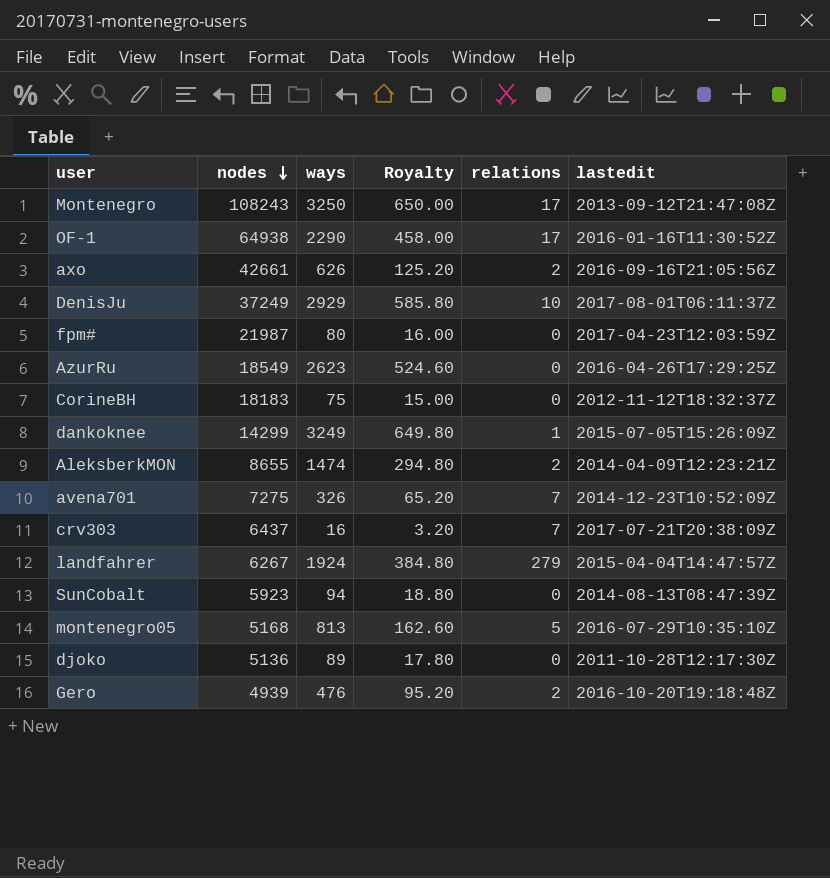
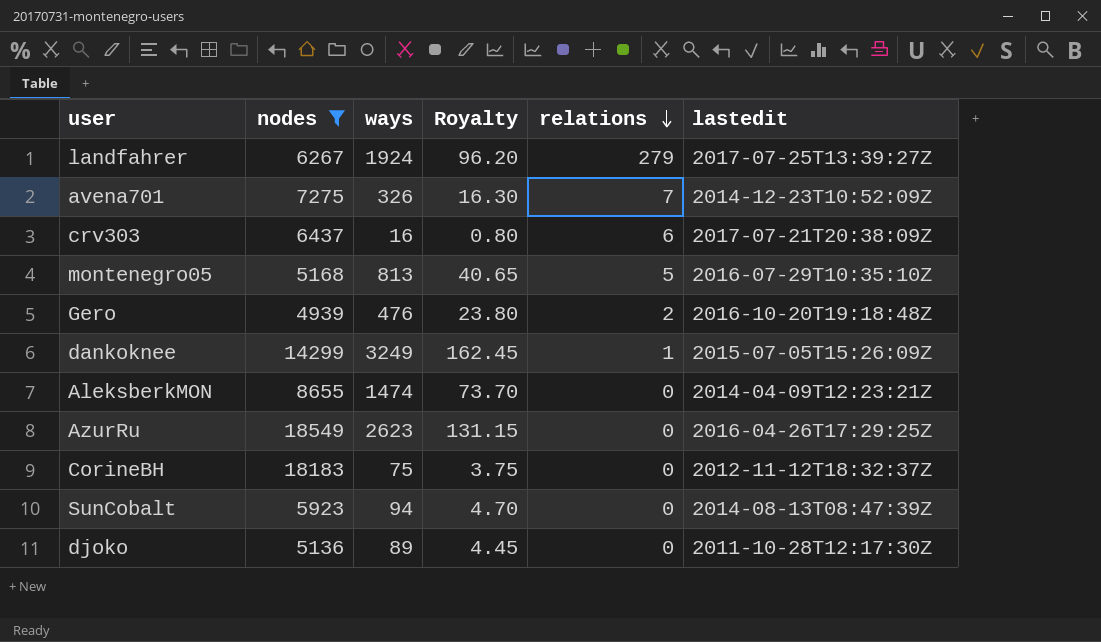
filter: none -> nodes <= 18549
row order: nodes descending -> relations descending
column Royalty | formula: [ways] * 0.2 -> [ways] * 0.05
landfahrer | lastedit: 2015-04-04T14:47:57Z -> 2017-07-25T13:39:27Z
crv303 | relations: 7 -> 6
AleksberkMON | relations: 2 -> 0

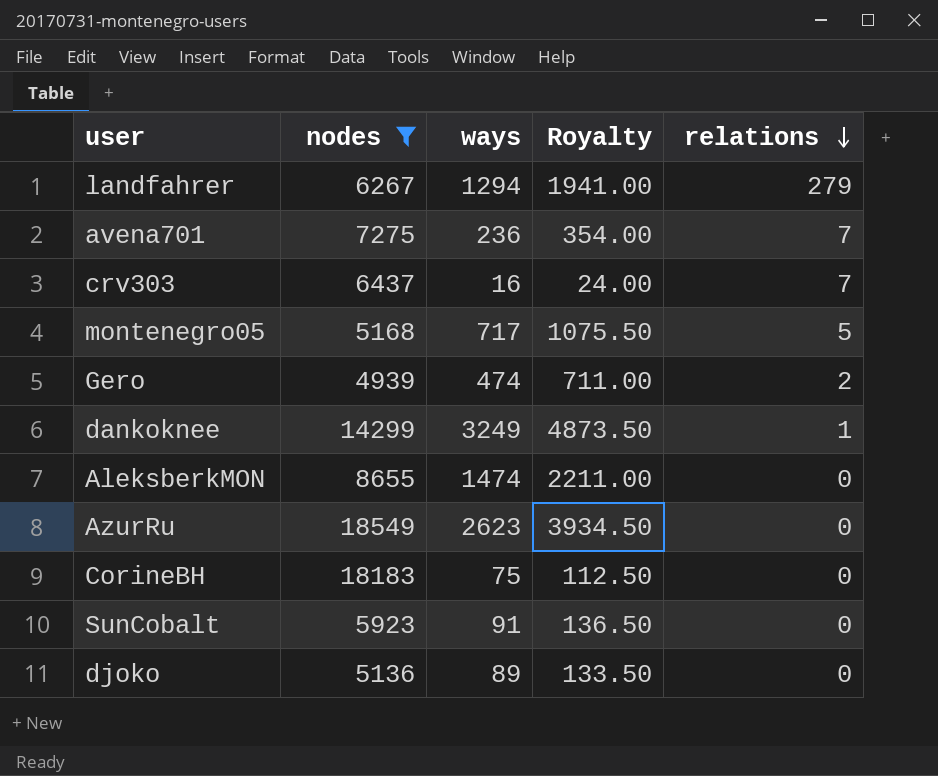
column lastedit | position: 6 -> none
column Royalty | formula: [ways] * 0.05 -> [ways] * 1.5
landfahrer | ways: 1924 -> 1294
avena701 | ways: 326 -> 236
crv303 | relations: 6 -> 7
montenegro05 | ways: 813 -> 717
Gero | ways: 476 -> 474
SunCobalt | ways: 94 -> 91

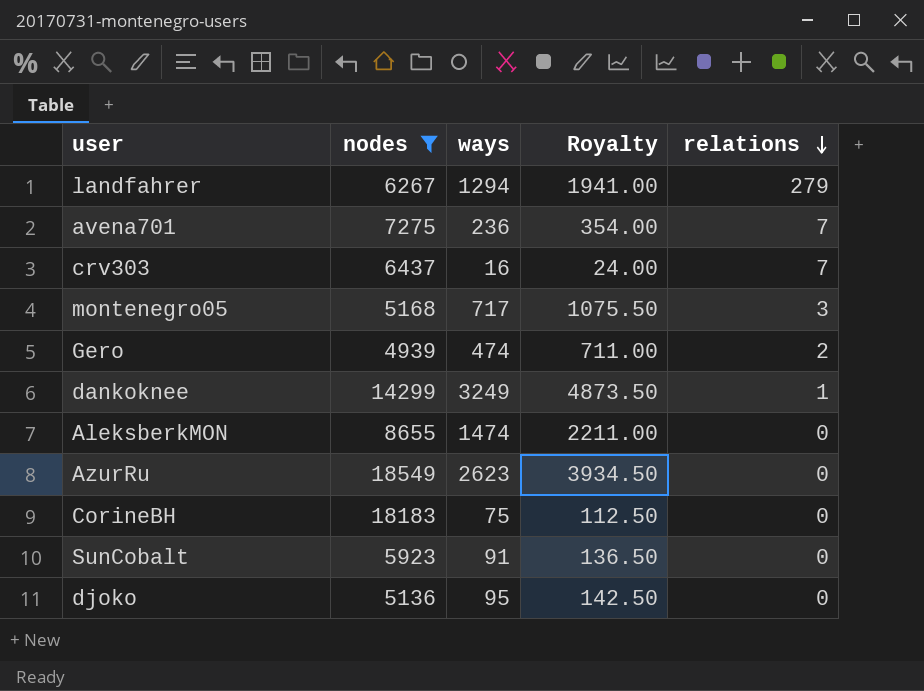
montenegro05 | relations: 5 -> 3
djoko | ways: 89 -> 95
djoko | Royalty: 133.50 -> 142.50

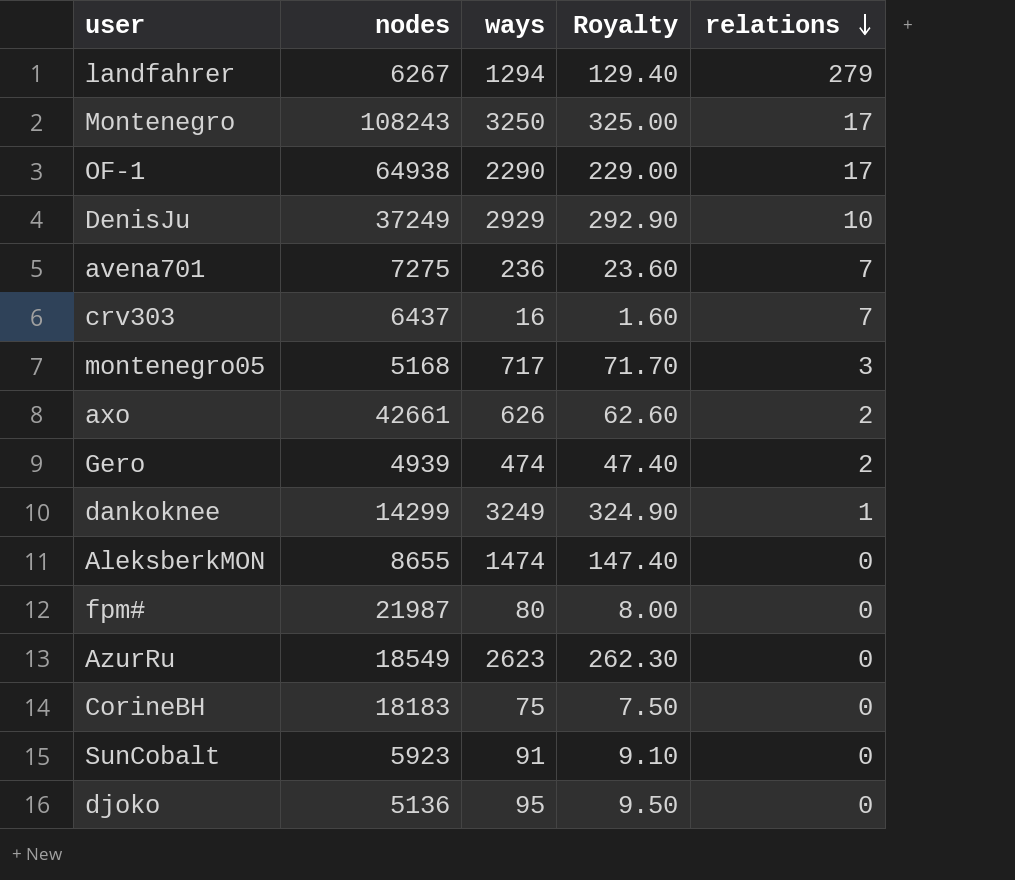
filter: nodes <= 18549 -> none
column Royalty | formula: [ways] * 1.5 -> [ways] * 0.1

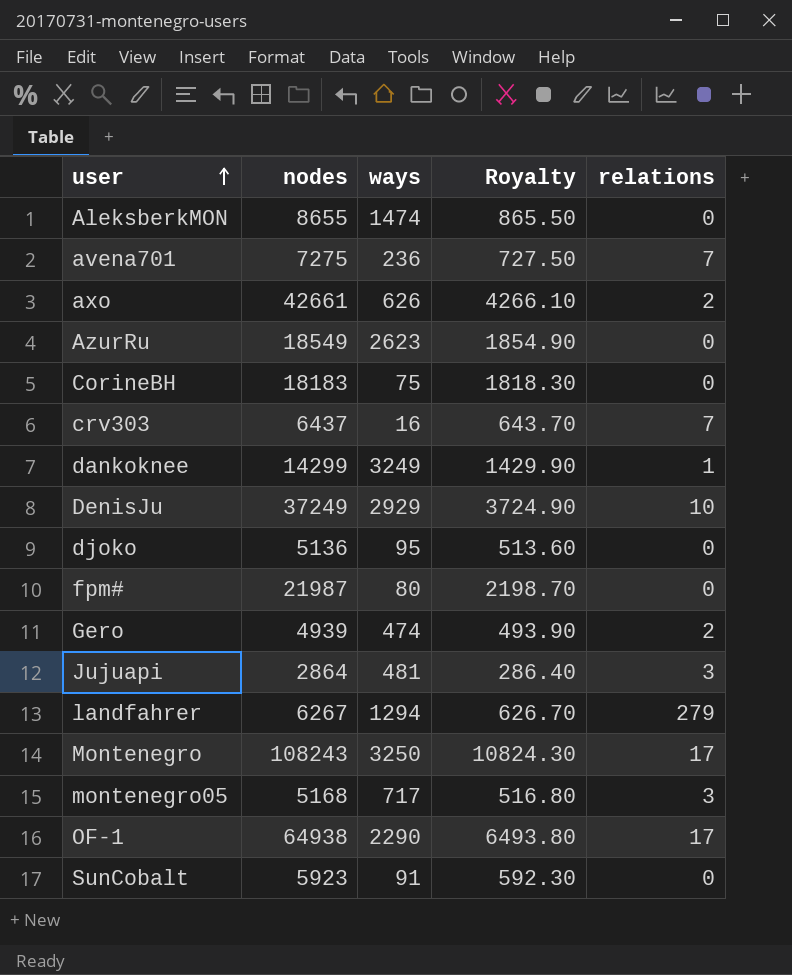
row order: relations descending -> user ascending
column Royalty | formula: [ways] * 0.1 -> [nodes] * 0.1
row Jujuapi: none -> 2864 | 481 | 286.40 | 3

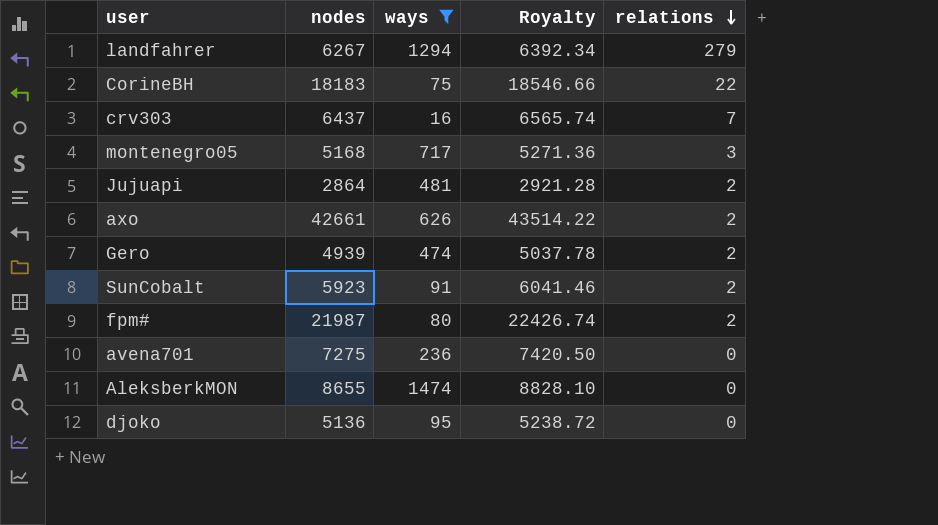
filter: none -> ways <= 1474
row order: user ascending -> relations descending
column Royalty | formula: [nodes] * 0.1 -> [nodes] * 1.02
CorineBH | relations: 0 -> 22
Jujuapi | relations: 3 -> 2
SunCobalt | relations: 0 -> 2
fpm# | relations: 0 -> 2
avena701 | relations: 7 -> 0

